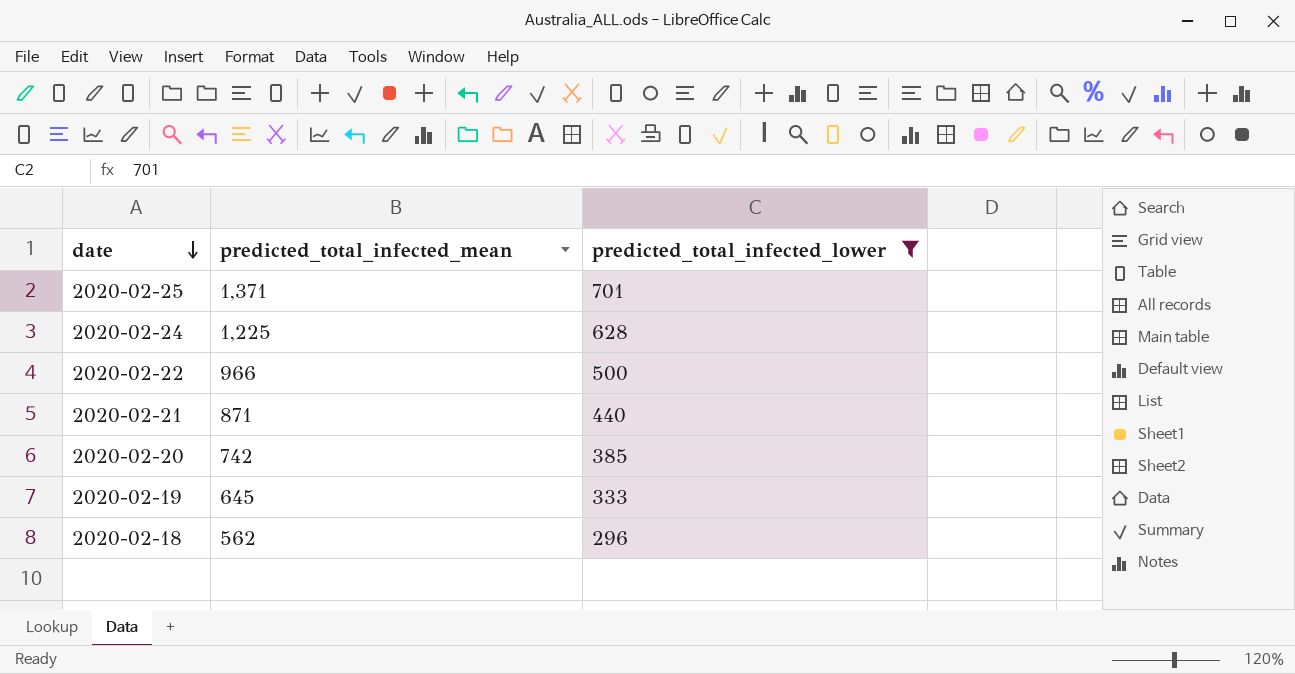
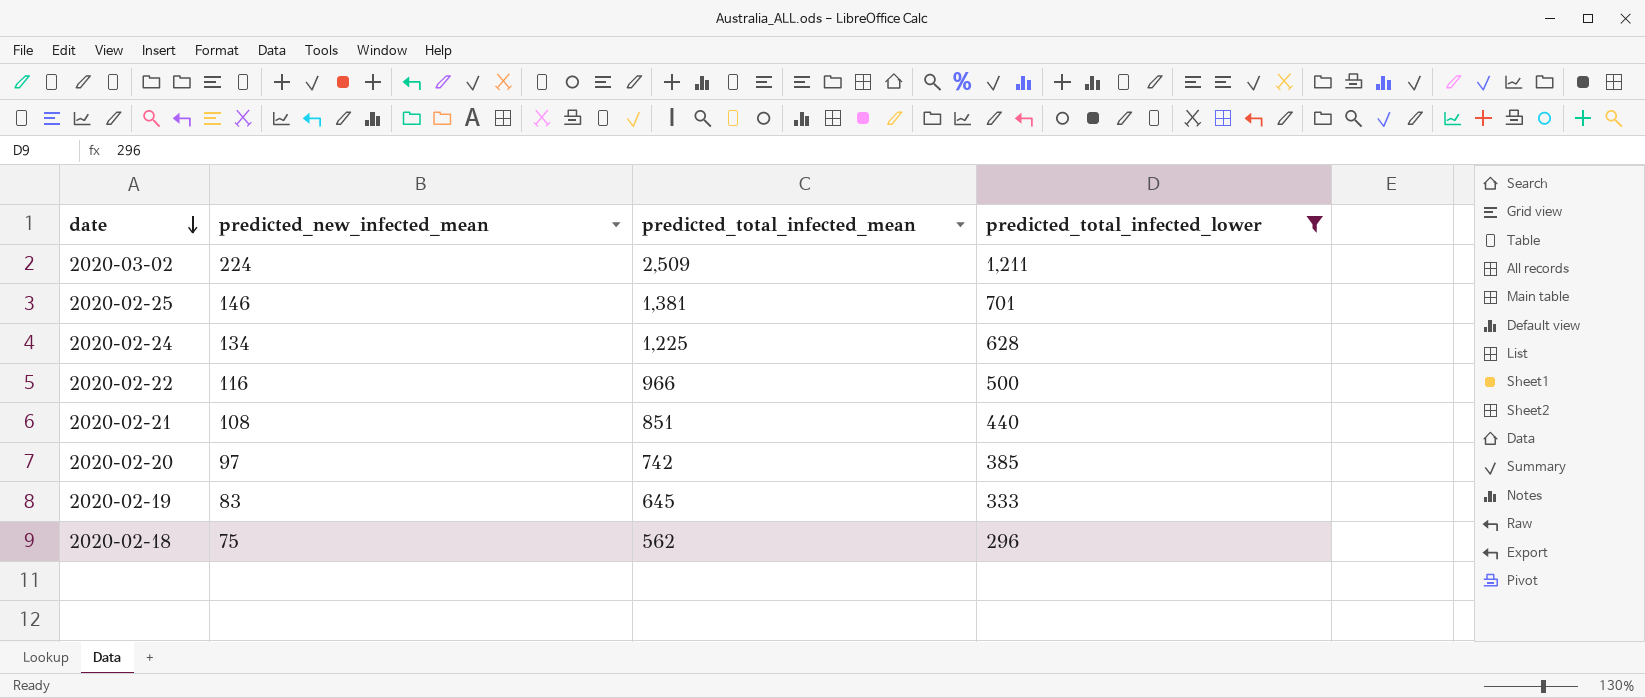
column predicted_new_infected_mean | position: none -> 2
row 2020-03-02: none -> 224 | 2,509 | 1,211
2020-02-25 | predicted_total_infected_mean: 1,371 -> 1,381
2020-02-21 | predicted_total_infected_mean: 871 -> 851

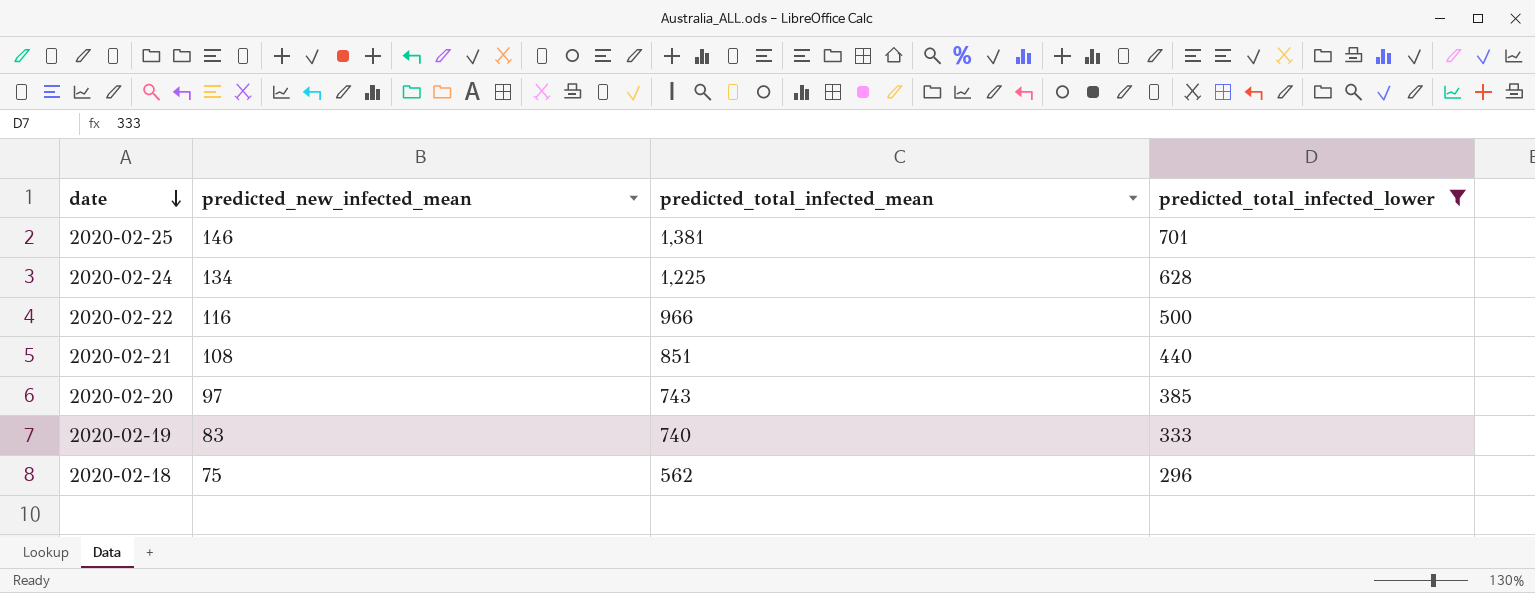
row 2020-03-02: 224 | 2,509 | 1,211 -> none
2020-02-20 | predicted_total_infected_mean: 742 -> 743
2020-02-19 | predicted_total_infected_mean: 645 -> 740

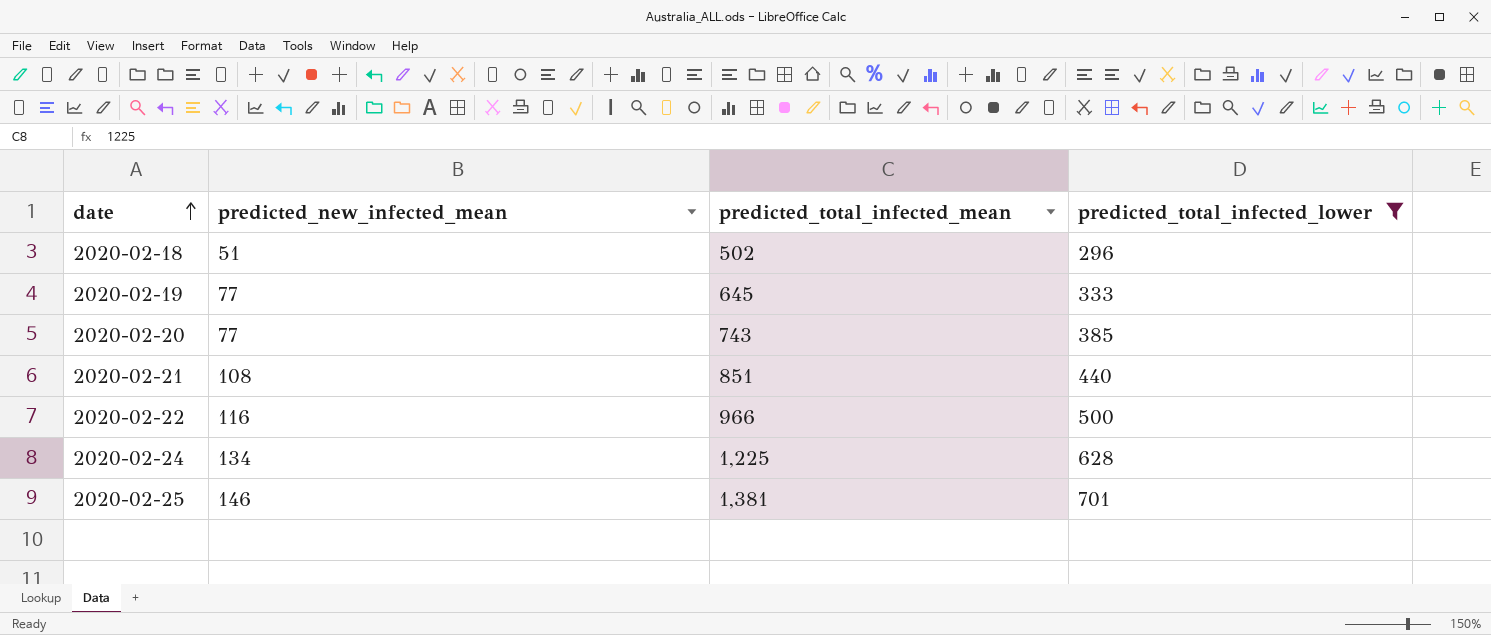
row order: date descending -> date ascending
2020-02-18 | predicted_new_infected_mean: 75 -> 51
2020-02-18 | predicted_total_infected_mean: 562 -> 502
2020-02-19 | predicted_new_infected_mean: 83 -> 77
2020-02-19 | predicted_total_infected_mean: 740 -> 645
2020-02-20 | predicted_new_infected_mean: 97 -> 77

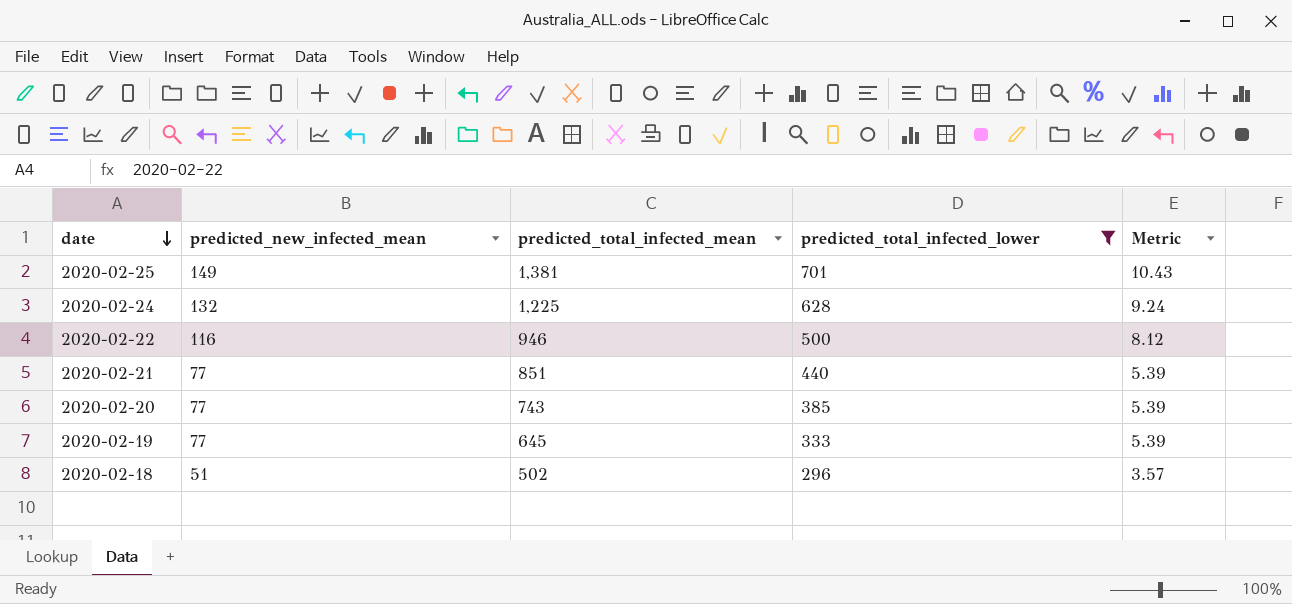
row order: date ascending -> date descending
column Metric | formula: none -> [predicted_new_infected_mean] * 0.07
2020-02-25 | predicted_new_infected_mean: 146 -> 149
2020-02-24 | predicted_new_infected_mean: 134 -> 132
2020-02-22 | predicted_total_infected_mean: 966 -> 946
2020-02-21 | predicted_new_infected_mean: 108 -> 77

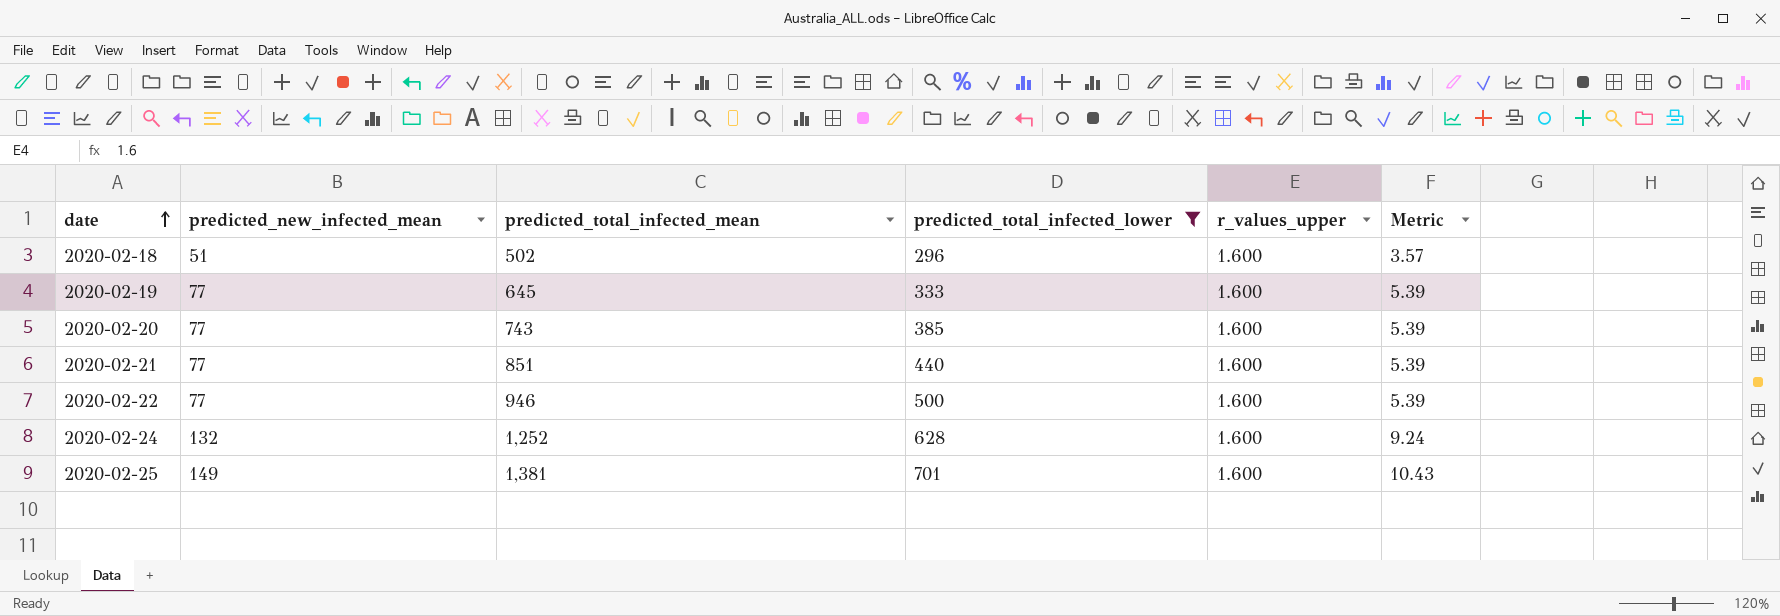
row order: date descending -> date ascending
column r_values_upper | position: none -> 5
2020-02-22 | predicted_new_infected_mean: 116 -> 77
2020-02-22 | Metric: 8.12 -> 5.39
2020-02-24 | predicted_total_infected_mean: 1,225 -> 1,252

